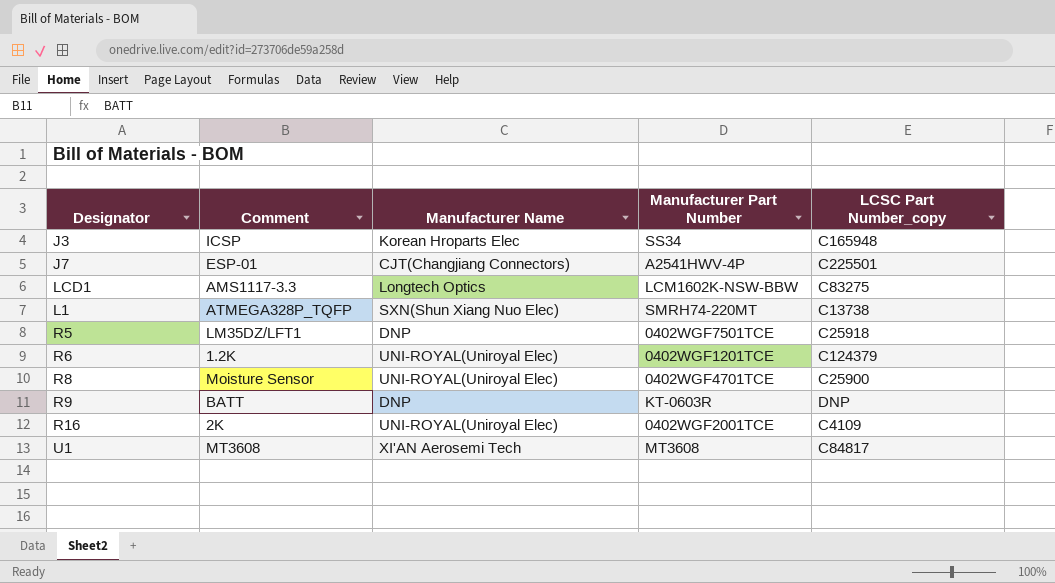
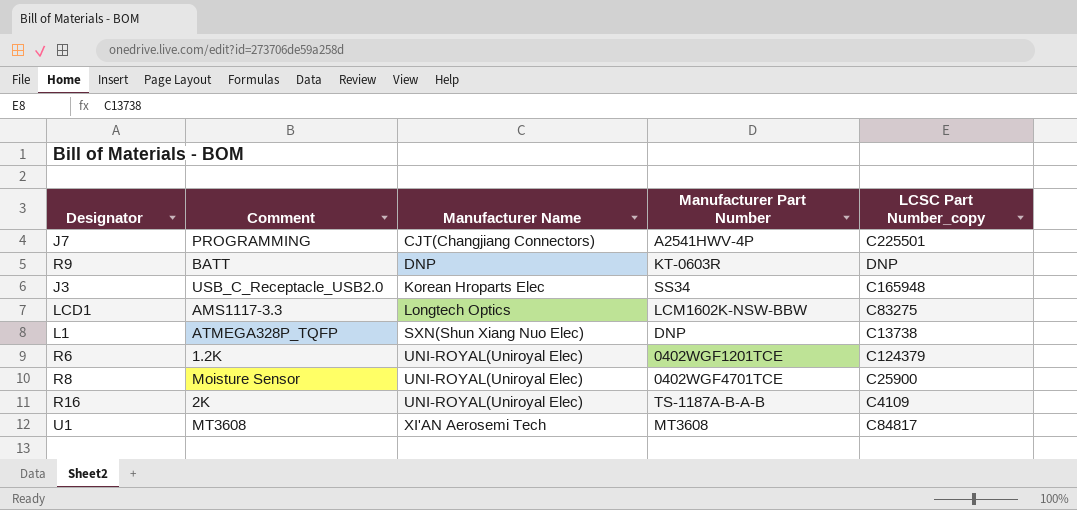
row order: none -> Manufacturer Name ascending
row R5: LM35DZ/LFT1 | DNP | 0402WGF7501TCE | C25918 -> none
J7 | Comment: ESP-01 -> PROGRAMMING
J3 | Comment: ICSP -> USB_C_Receptacle_USB2.0
L1 | Manufacturer Part Number: SMRH74-220MT -> DNP
R16 | Manufacturer Part Number: 0402WGF2001TCE -> TS-1187A-B-A-B

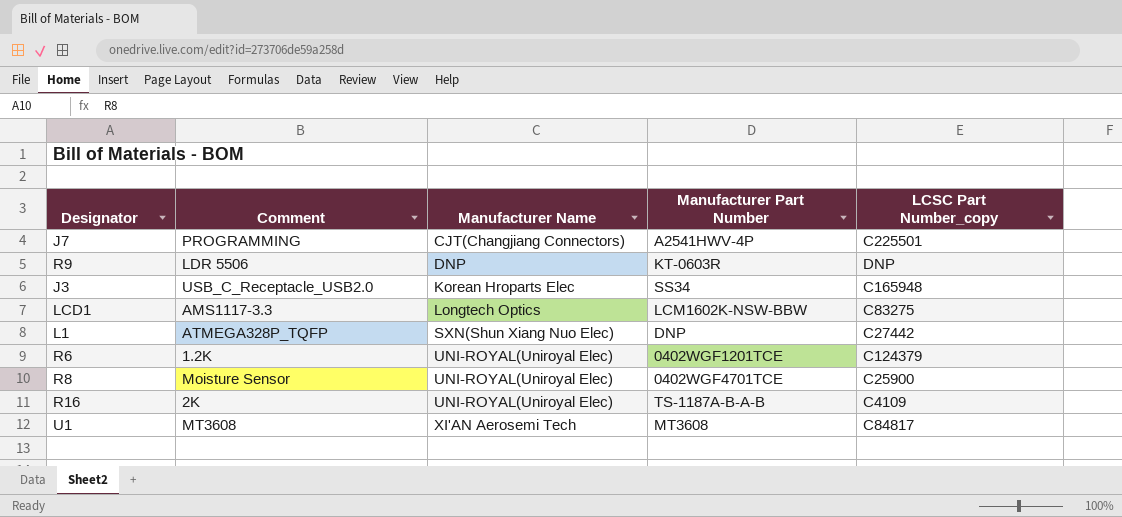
R9 | Comment: BATT -> LDR 5506
L1 | LCSC Part Number_copy: C13738 -> C27442

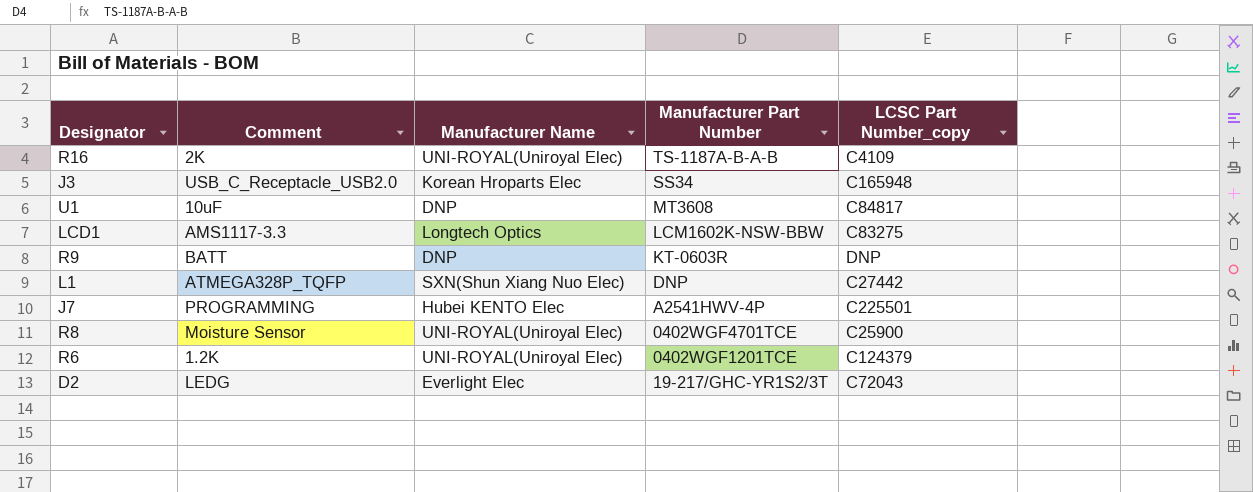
row order: Manufacturer Name ascending -> Manufacturer Part Number descending
U1 | Comment: MT3608 -> 10uF
U1 | Manufacturer Name: XI'AN Aerosemi Tech -> DNP
R9 | Comment: LDR 5506 -> BATT
J7 | Manufacturer Name: CJT(Changjiang Connectors) -> Hubei KENTO Elec
row D2: none -> LEDG | Everlight Elec | 19-217/GHC-YR1S2/3T | C72043

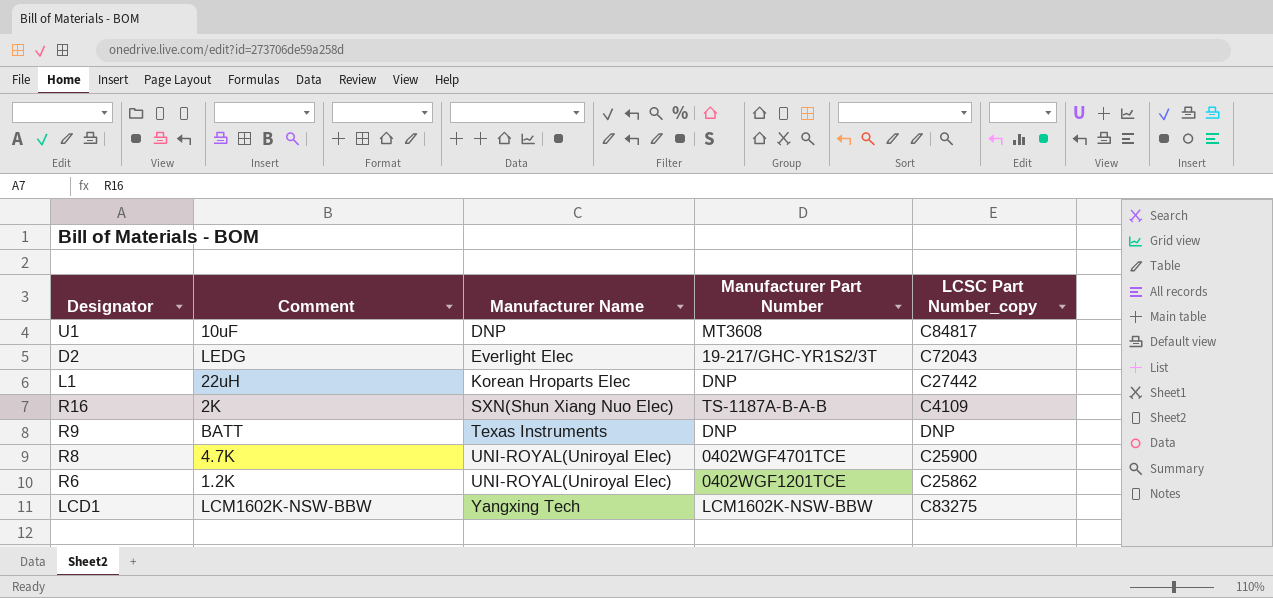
row order: Manufacturer Part Number descending -> Manufacturer Name ascending
row J3: USB_C_Receptacle_USB2.0 | Korean Hroparts Elec | SS34 | C165948 -> none
row J7: PROGRAMMING | Hubei KENTO Elec | A2541HWV-4P | C225501 -> none
L1 | Comment: ATMEGA328P_TQFP -> 22uH
L1 | Manufacturer Name: SXN(Shun Xiang Nuo Elec) -> Korean Hroparts Elec
R16 | Manufacturer Name: UNI-ROYAL(Uniroyal Elec) -> SXN(Shun Xiang Nuo Elec)
R9 | Manufacturer Name: DNP -> Texas Instruments
R9 | Manufacturer Part Number: KT-0603R -> DNP
R8 | Comment: Moisture Sensor -> 4.7K
R6 | LCSC Part Number_copy: C124379 -> C25862
LCD1 | Comment: AMS1117-3.3 -> LCM1602K-NSW-BBW
LCD1 | Manufacturer Name: Longtech Optics -> Yangxing Tech

